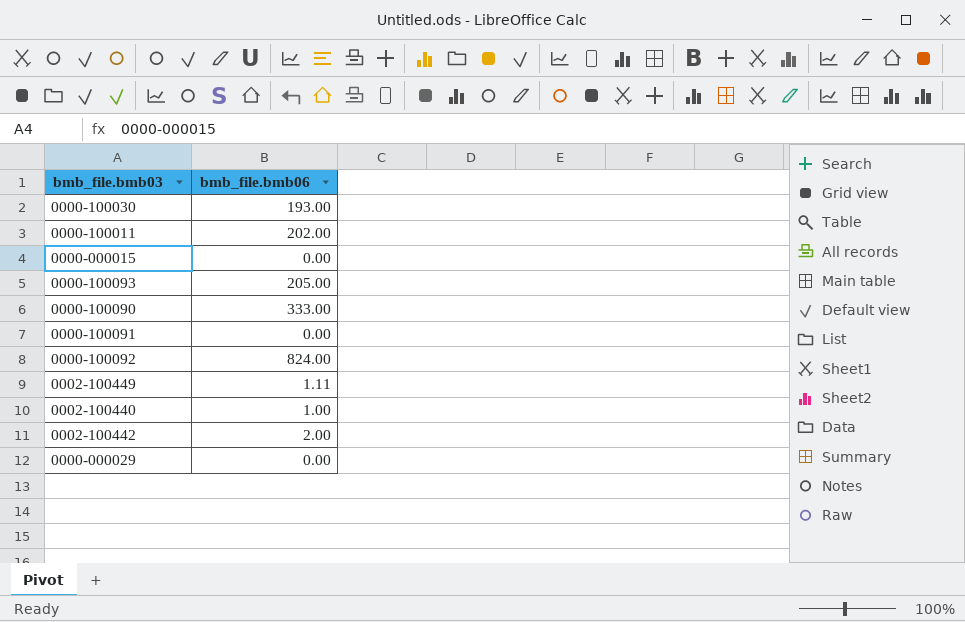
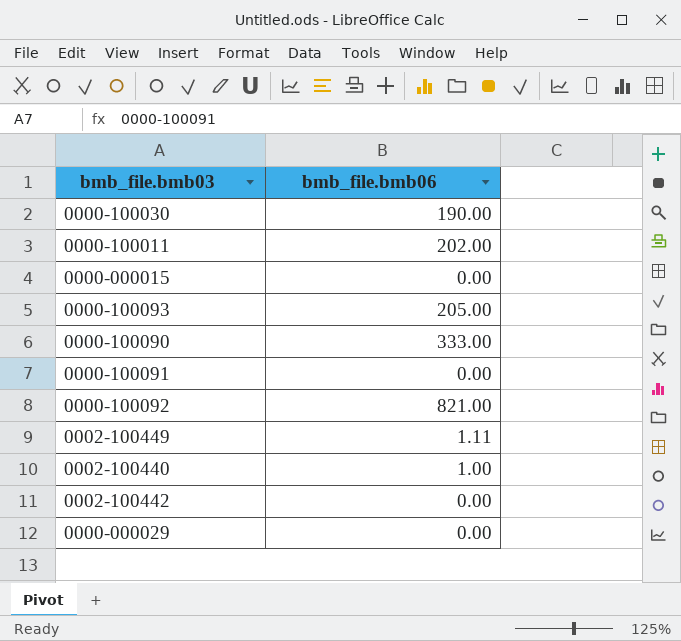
0000-100030 | bmb_file.bmb06: 193.00 -> 190.00
0000-100092 | bmb_file.bmb06: 824.00 -> 821.00
0002-100442 | bmb_file.bmb06: 2.00 -> 0.00

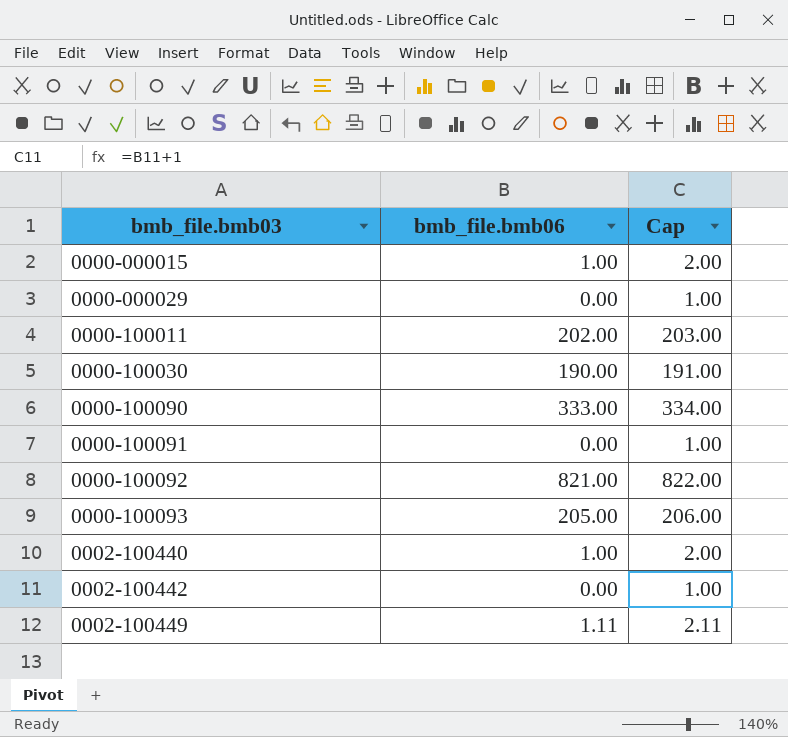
row order: none -> bmb_file.bmb03 ascending
column Cap | formula: none -> [bmb_file.bmb06] + 1
0000-000015 | bmb_file.bmb06: 0.00 -> 1.00

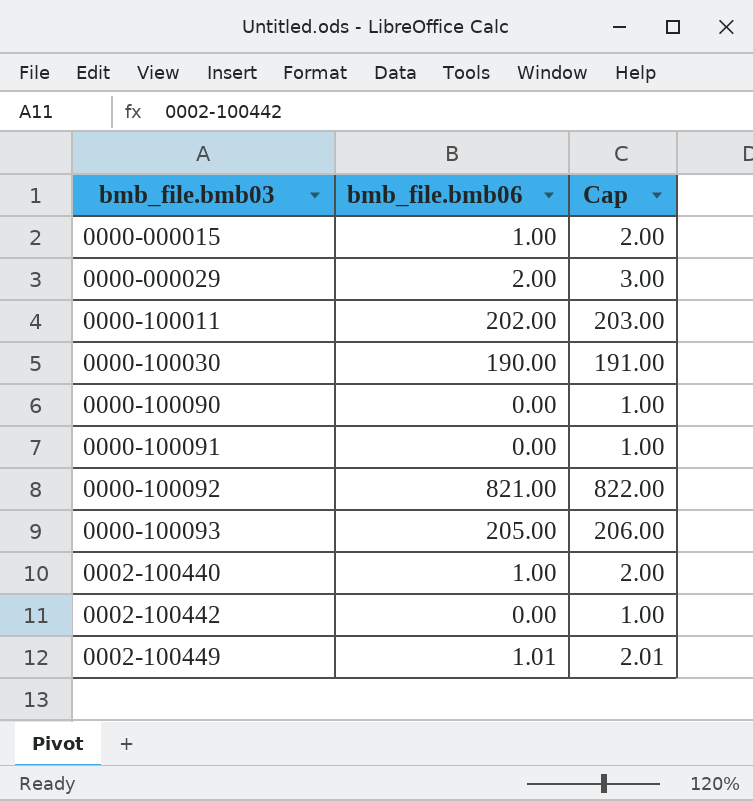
0000-000029 | bmb_file.bmb06: 0.00 -> 2.00
0000-000029 | Cap: 1.00 -> 3.00
0000-100090 | bmb_file.bmb06: 333.00 -> 0.00
0000-100090 | Cap: 334.00 -> 1.00
0002-100449 | bmb_file.bmb06: 1.11 -> 1.01
0002-100449 | Cap: 2.11 -> 2.01

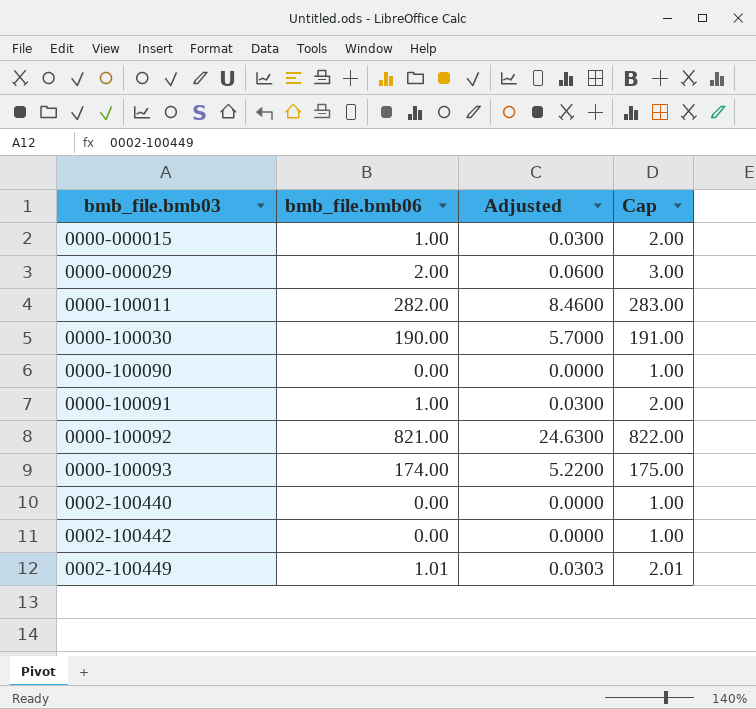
column Adjusted | formula: none -> [bmb_file.bmb06] * 0.03
0000-100011 | bmb_file.bmb06: 202.00 -> 282.00
0000-100011 | Cap: 203.00 -> 283.00
0000-100091 | bmb_file.bmb06: 0.00 -> 1.00
0000-100091 | Cap: 1.00 -> 2.00
0000-100093 | bmb_file.bmb06: 205.00 -> 174.00
0000-100093 | Cap: 206.00 -> 175.00
0002-100440 | bmb_file.bmb06: 1.00 -> 0.00
0002-100440 | Cap: 2.00 -> 1.00

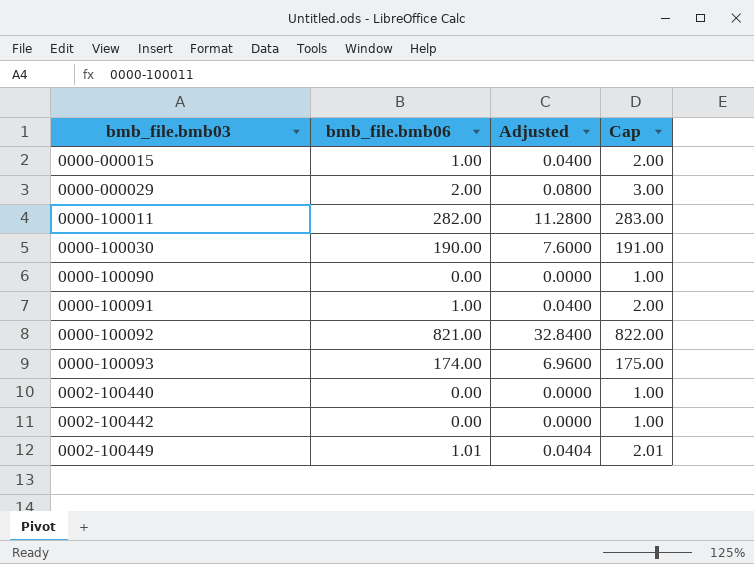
column Adjusted | formula: [bmb_file.bmb06] * 0.03 -> [bmb_file.bmb06] * 0.04

